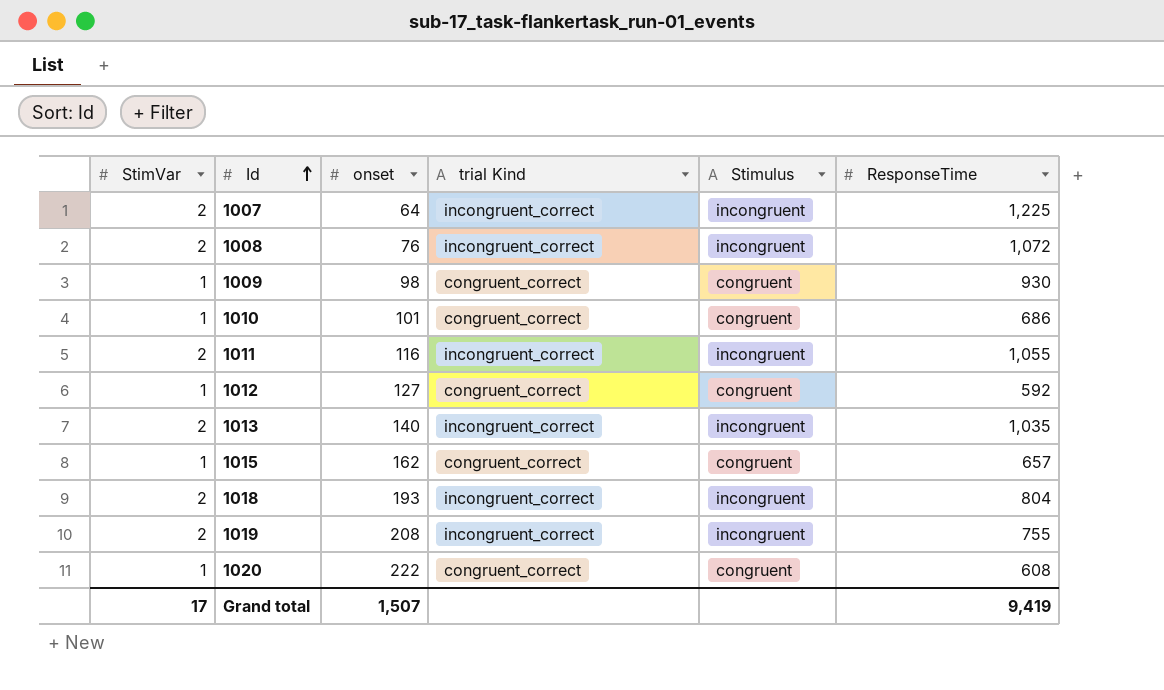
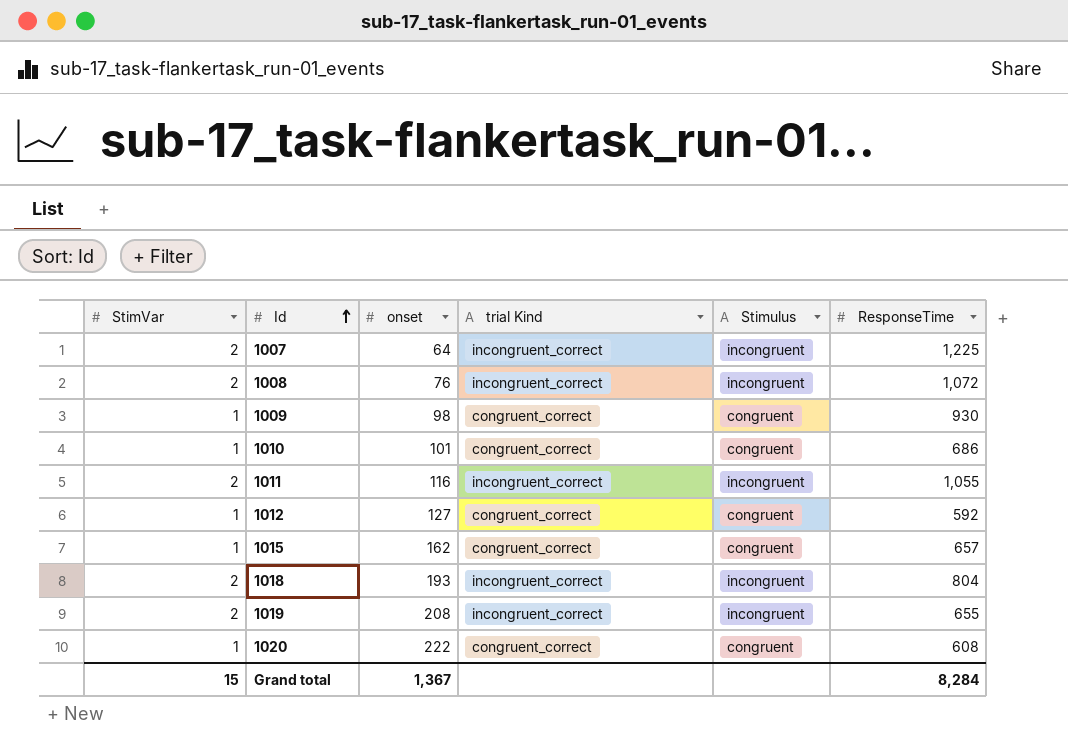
row 1013: 2 | 140 | incongruent_correct | incongruent | 1,035 -> none
1019 | ResponseTime: 755 -> 655
Grand total | StimVar: 17 -> 15
Grand total | onset: 1,507 -> 1,367
Grand total | ResponseTime: 9,419 -> 8,284

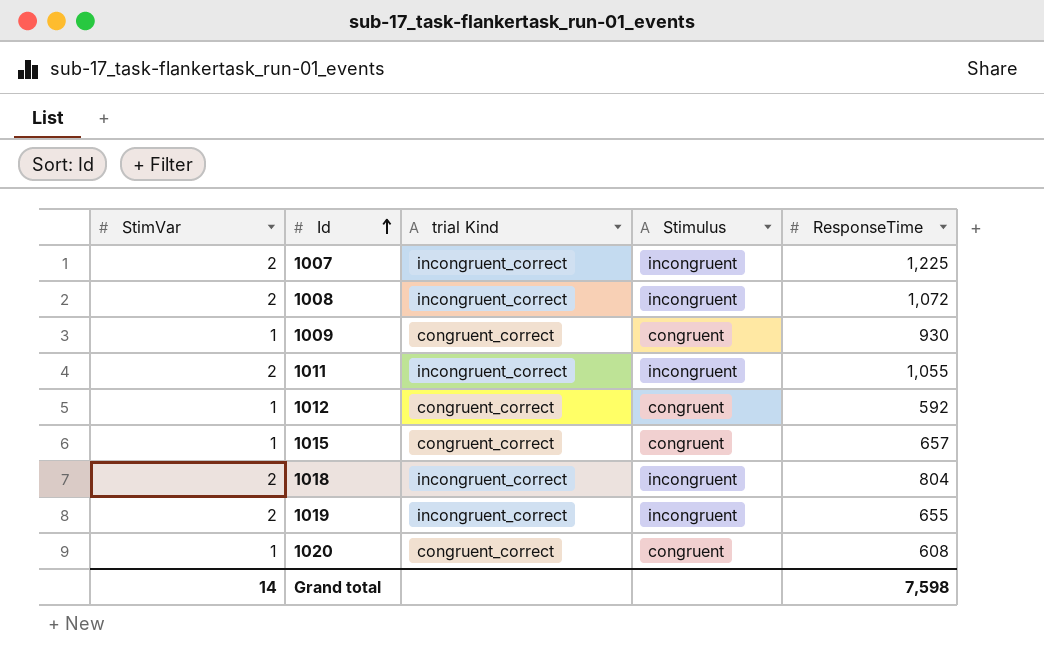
column onset | position: 3 -> none
row 1010: 1 | 101 | congruent_correct | congruent | 686 -> none
Grand total | StimVar: 15 -> 14
Grand total | ResponseTime: 8,284 -> 7,598

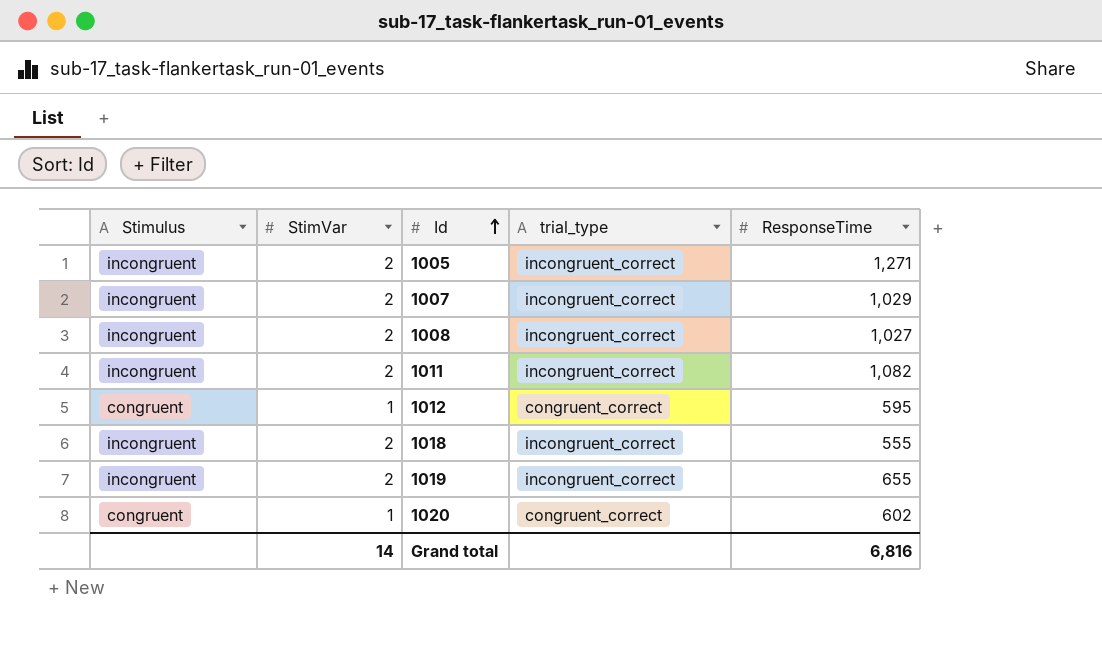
column Stimulus | position: 4 -> 1
column name: trial Kind -> trial_type
row 1009: 1 | congruent_correct | congruent | 930 -> none
row 1015: 1 | congruent_correct | congruent | 657 -> none
row 1005: none -> incongruent | 2 | incongruent_correct | 1,271
1007 | ResponseTime: 1,225 -> 1,029
1008 | ResponseTime: 1,072 -> 1,027
1011 | ResponseTime: 1,055 -> 1,082
1012 | ResponseTime: 592 -> 595
1018 | ResponseTime: 804 -> 555
1020 | ResponseTime: 608 -> 602
Grand total | ResponseTime: 7,598 -> 6,816

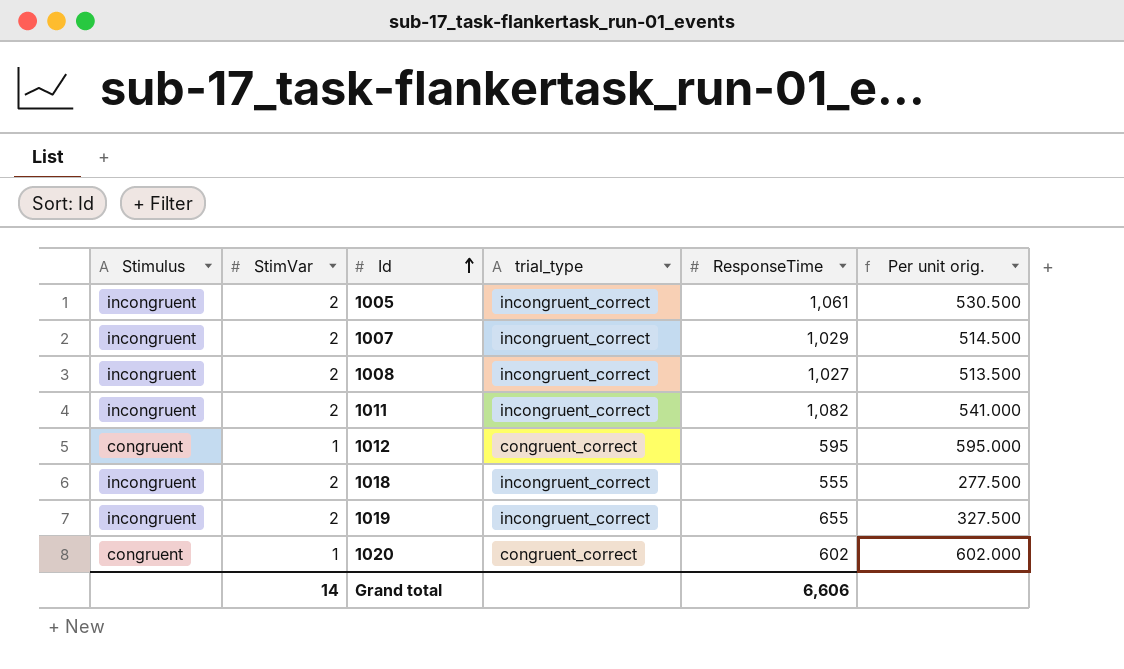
column Per unit orig. | formula: none -> [ResponseTime] / [StimVar]
1005 | ResponseTime: 1,271 -> 1,061
Grand total | ResponseTime: 6,816 -> 6,606

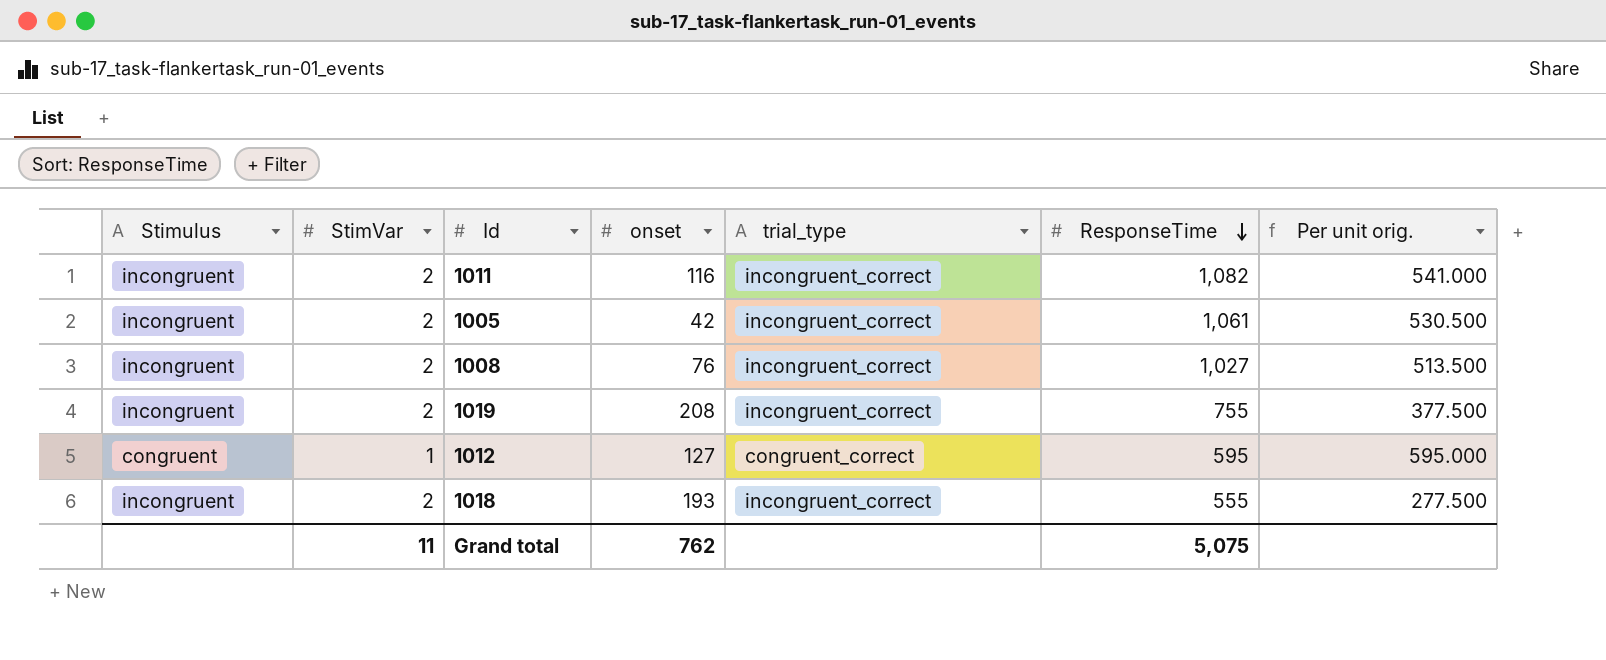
row order: Id ascending -> ResponseTime descending
column onset | position: none -> 4
row 1007: incongruent | 2 | incongruent_correct | 1,029 | 514.500 -> none
row 1020: congruent | 1 | congruent_correct | 602 | 602.000 -> none
1019 | ResponseTime: 655 -> 755
1019 | Per unit orig.: 327.500 -> 377.500
Grand total | StimVar: 14 -> 11
Grand total | ResponseTime: 6,606 -> 5,075

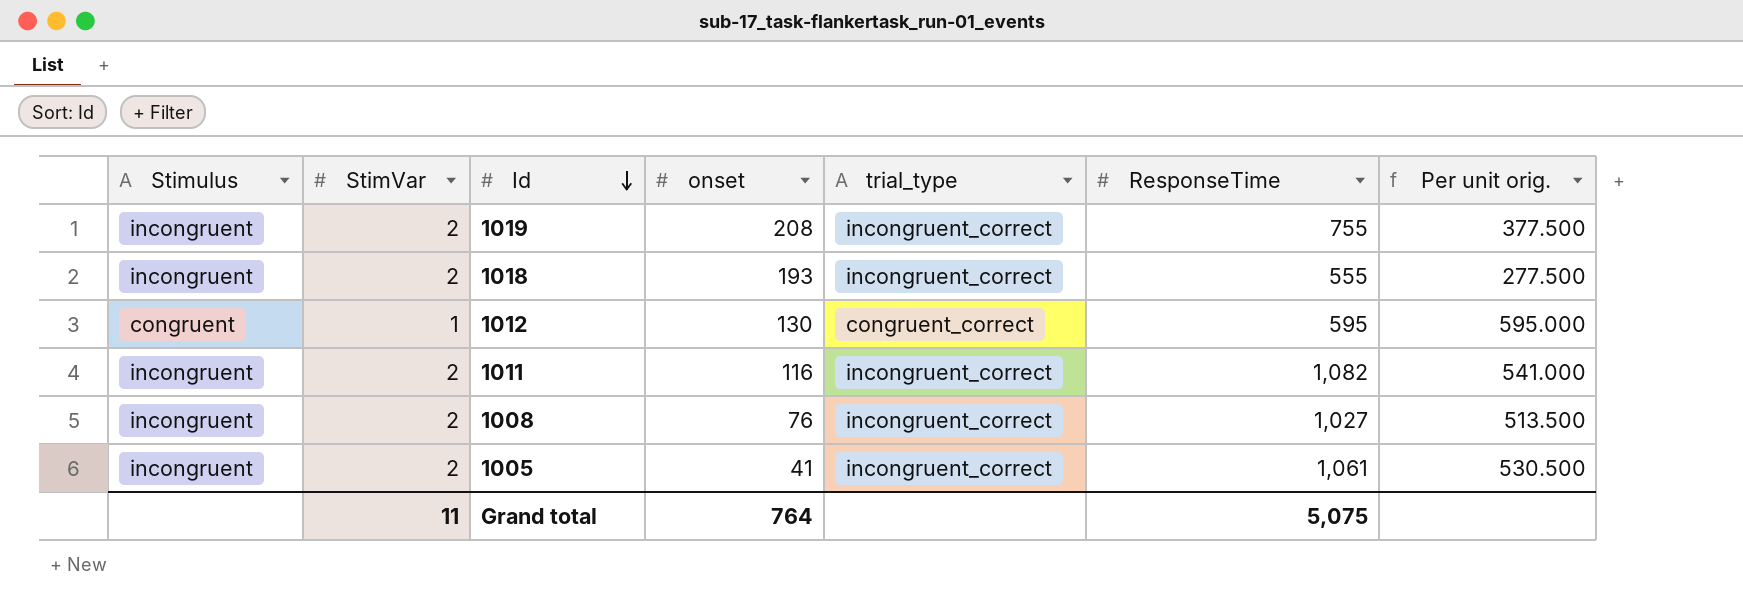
row order: ResponseTime descending -> Id descending
1012 | onset: 127 -> 130
1005 | onset: 42 -> 41
Grand total | onset: 762 -> 764

